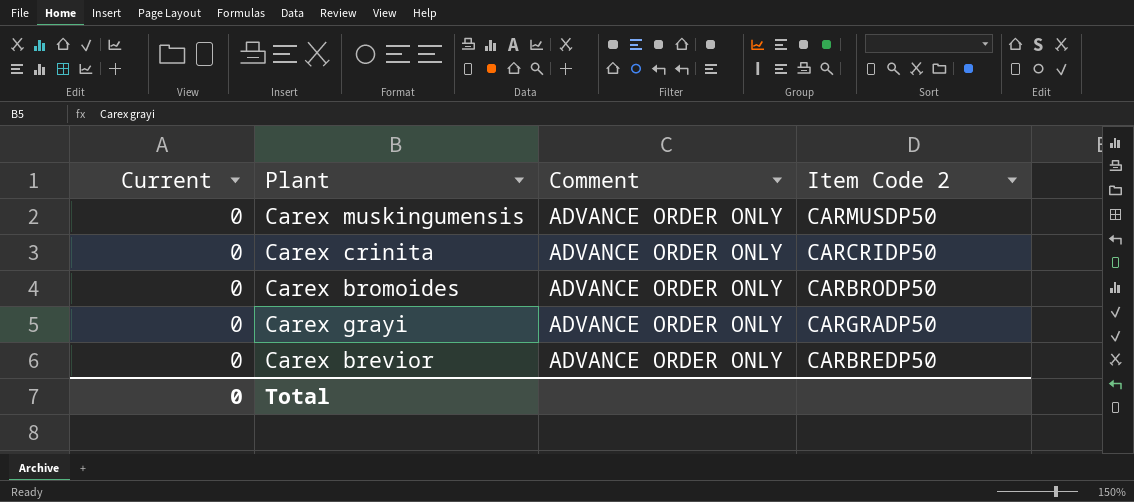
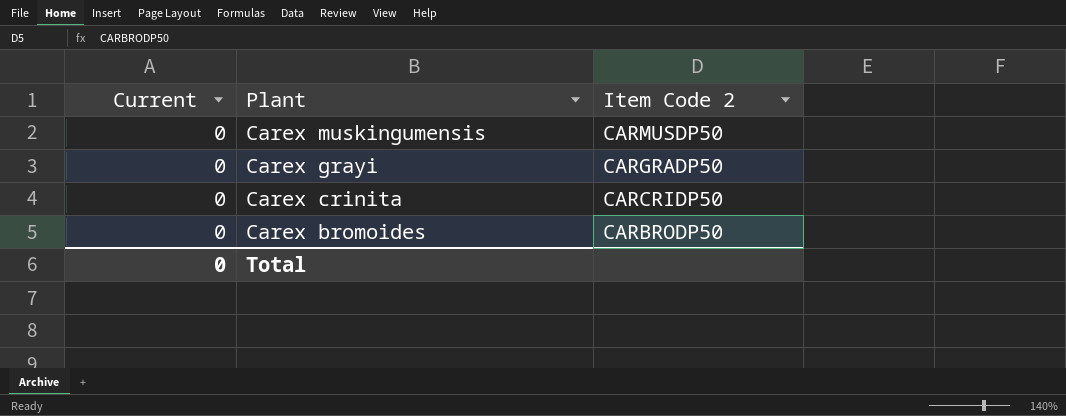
row order: none -> Plant descending
column Comment | position: 3 -> none
row Carex brevior: 0 | ADVANCE ORDER ONLY | CARBREDP50 -> none

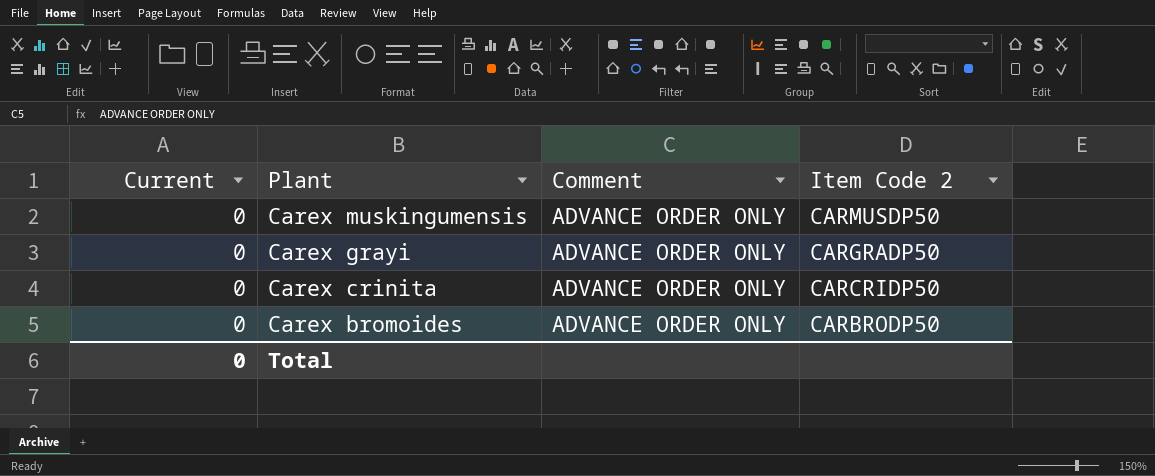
column Comment | position: none -> 3

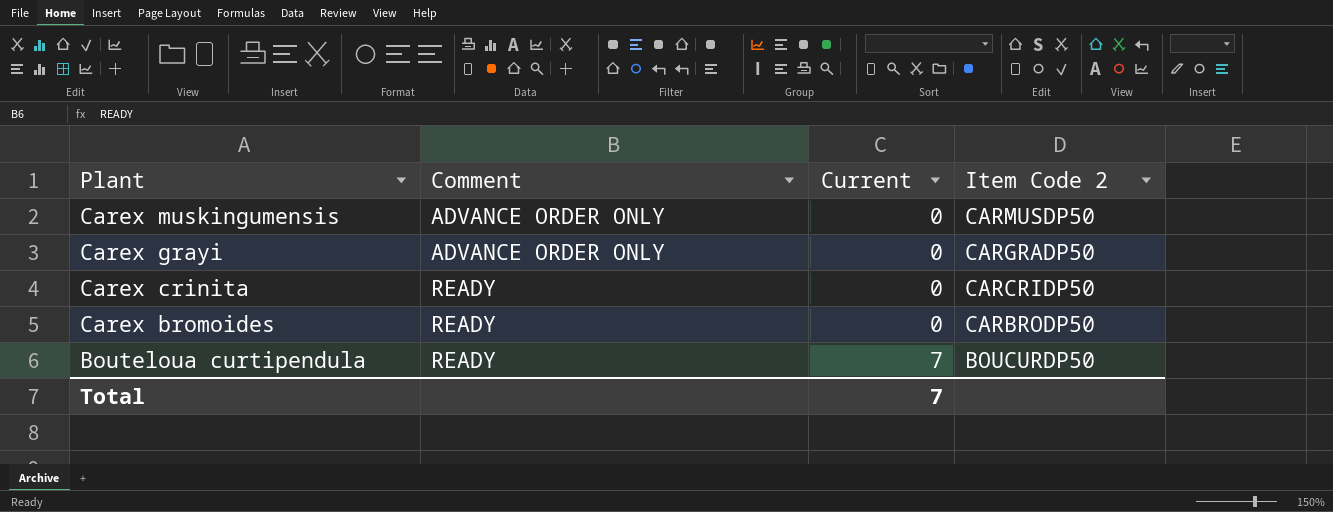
column Current | position: 1 -> 3
Carex crinita | Comment: ADVANCE ORDER ONLY -> READY
Carex bromoides | Comment: ADVANCE ORDER ONLY -> READY
row Bouteloua curtipendula: none -> READY | 7 | BOUCURDP50
Total | Current: 0 -> 7

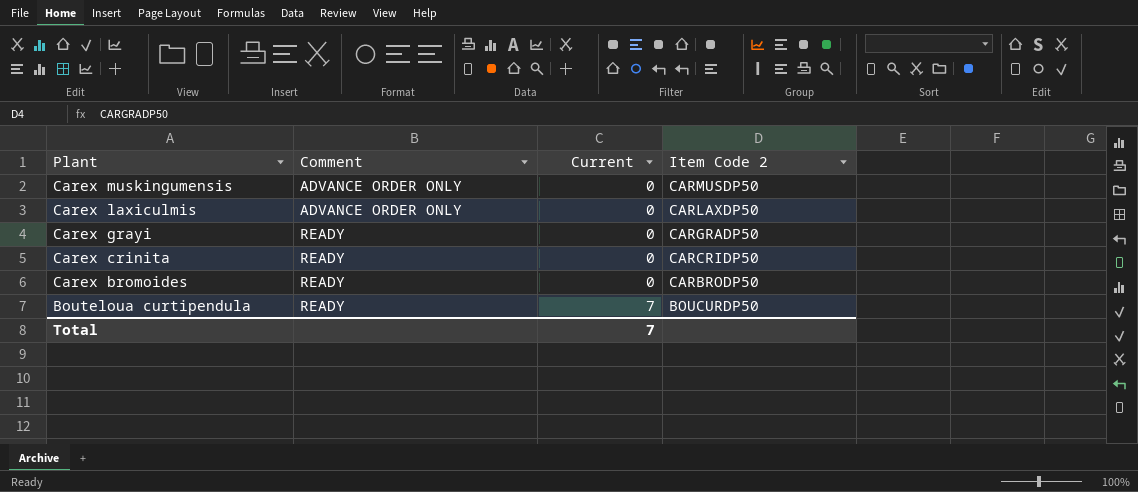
row Carex laxiculmis: none -> ADVANCE ORDER ONLY | 0 | CARLAXDP50
Carex grayi | Comment: ADVANCE ORDER ONLY -> READY

